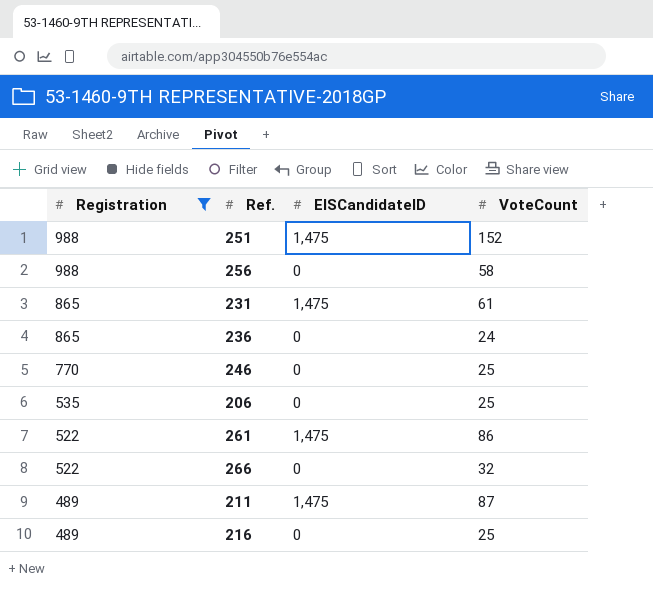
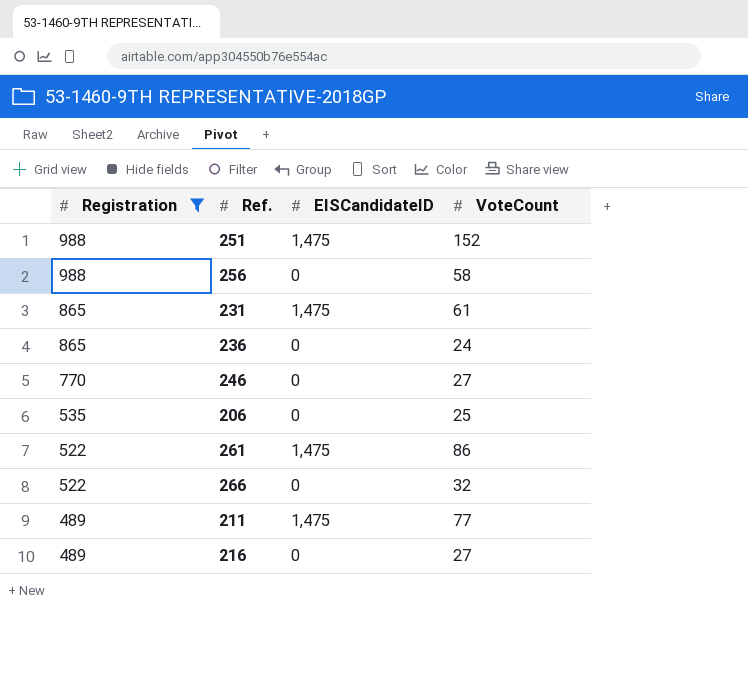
246 | VoteCount: 25 -> 27
211 | VoteCount: 87 -> 77
216 | VoteCount: 25 -> 27

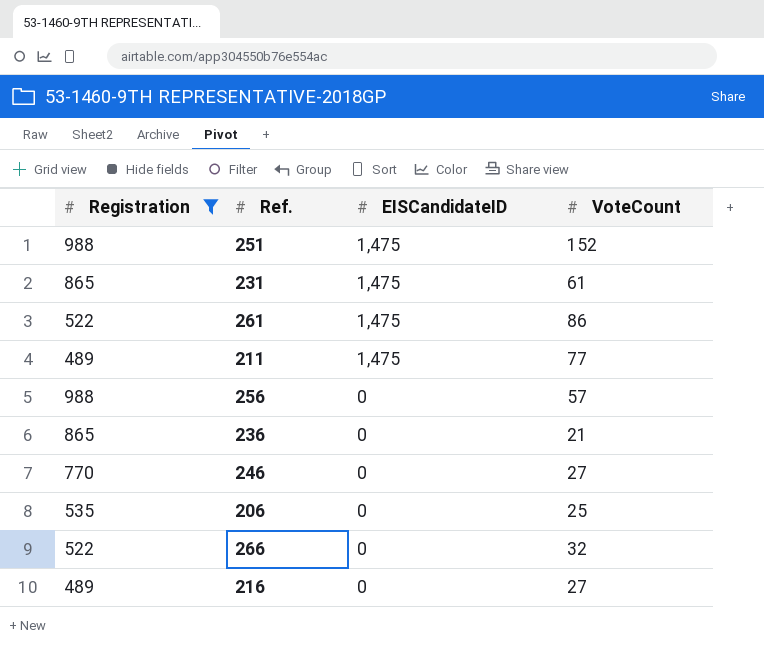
row order: Registration descending -> EISCandidateID descending
256 | VoteCount: 58 -> 57
236 | VoteCount: 24 -> 21

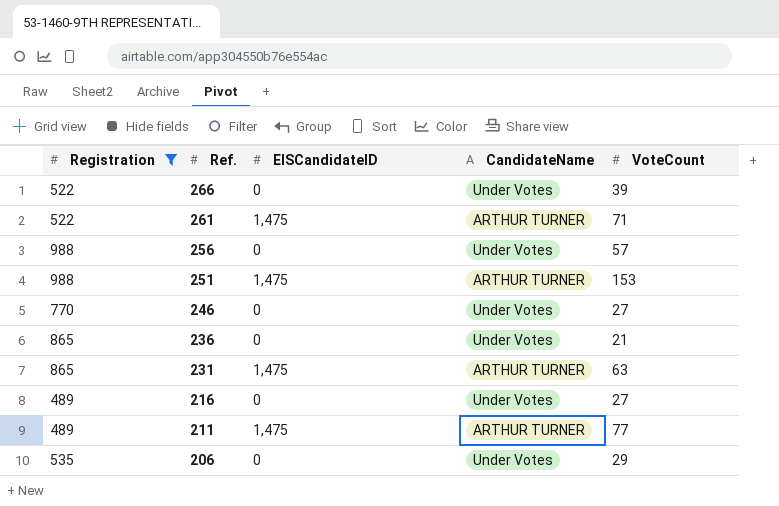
row order: EISCandidateID descending -> Ref. descending
column CandidateName | position: none -> 4
266 | VoteCount: 32 -> 39
261 | VoteCount: 86 -> 71
251 | VoteCount: 152 -> 153
231 | VoteCount: 61 -> 63
206 | VoteCount: 25 -> 29

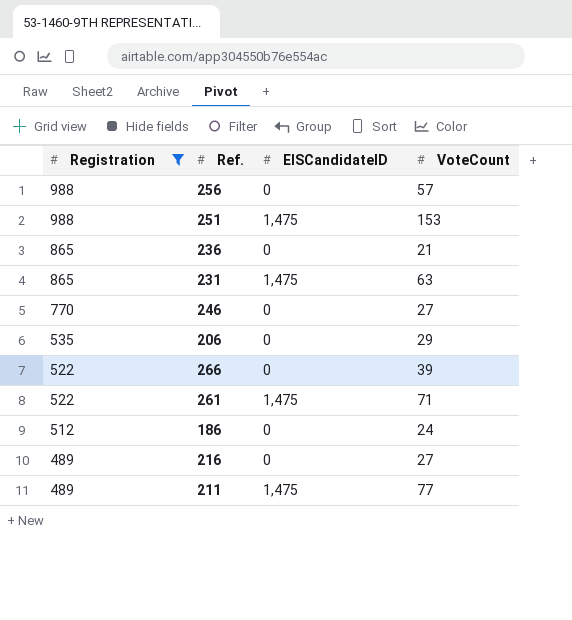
row order: Ref. descending -> Registration descending
column CandidateName | position: 4 -> none
row 186: none -> 512 | 0 | 24

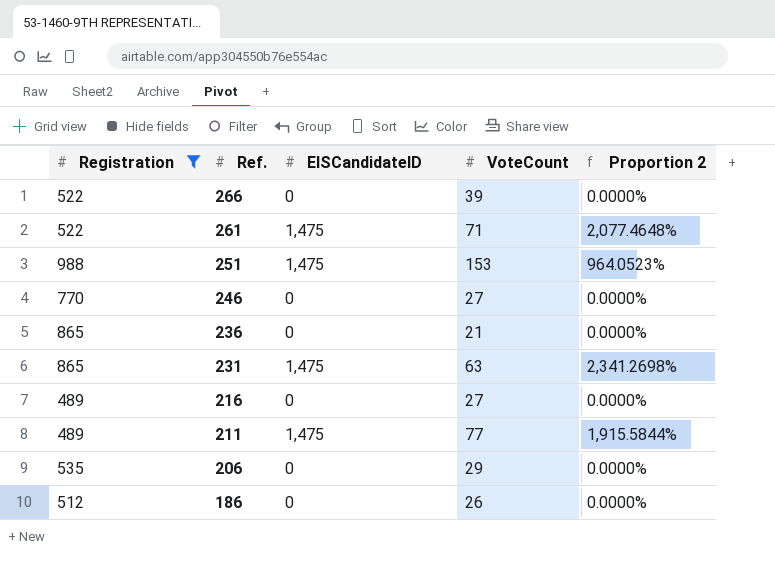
row order: Registration descending -> Ref. descending
column Proportion 2 | formula: none -> [EISCandidateID] / [VoteCount]
row 256: 988 | 0 | 57 -> none
186 | VoteCount: 24 -> 26

